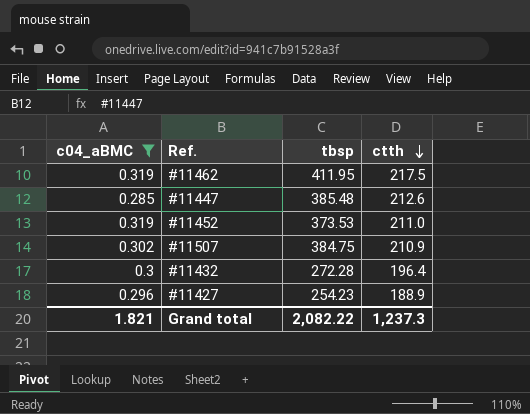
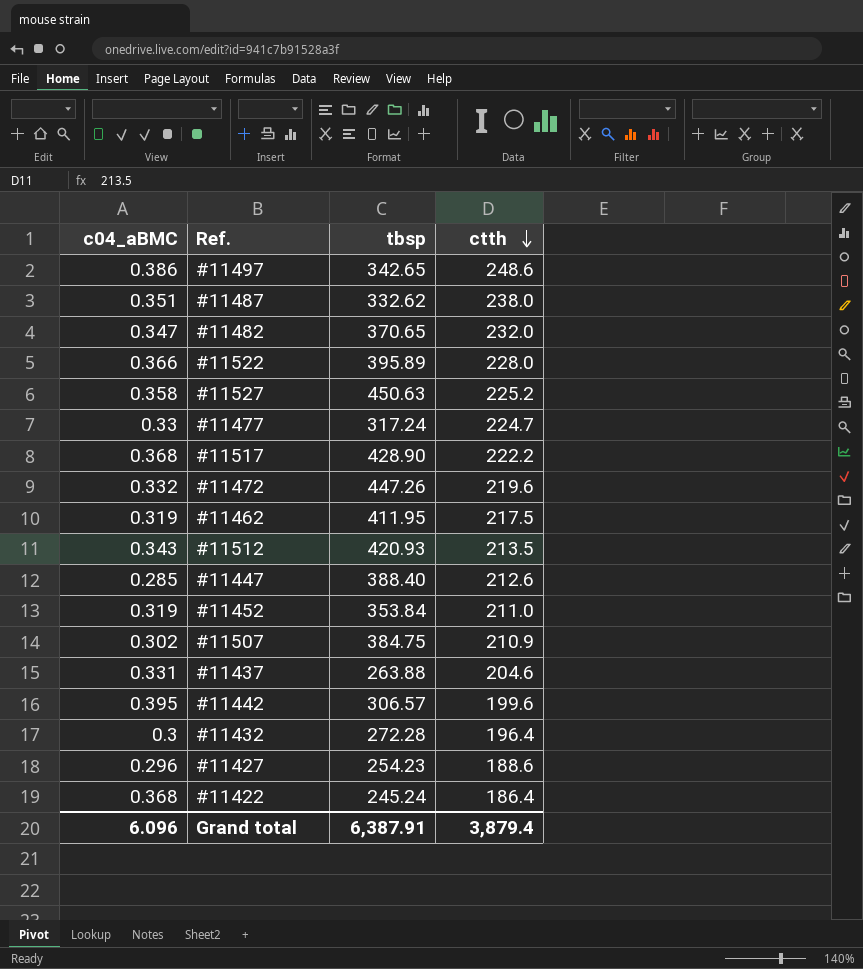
filter: c04_aBMC <= 0.319 -> none
#11447 | tbsp: 385.48 -> 388.40
#11452 | tbsp: 373.53 -> 353.84
#11427 | ctth: 188.9 -> 188.6
Grand total | c04_aBMC: 1.821 -> 6.096
Grand total | tbsp: 2,082.22 -> 6,387.91
Grand total | ctth: 1,237.3 -> 3,879.4

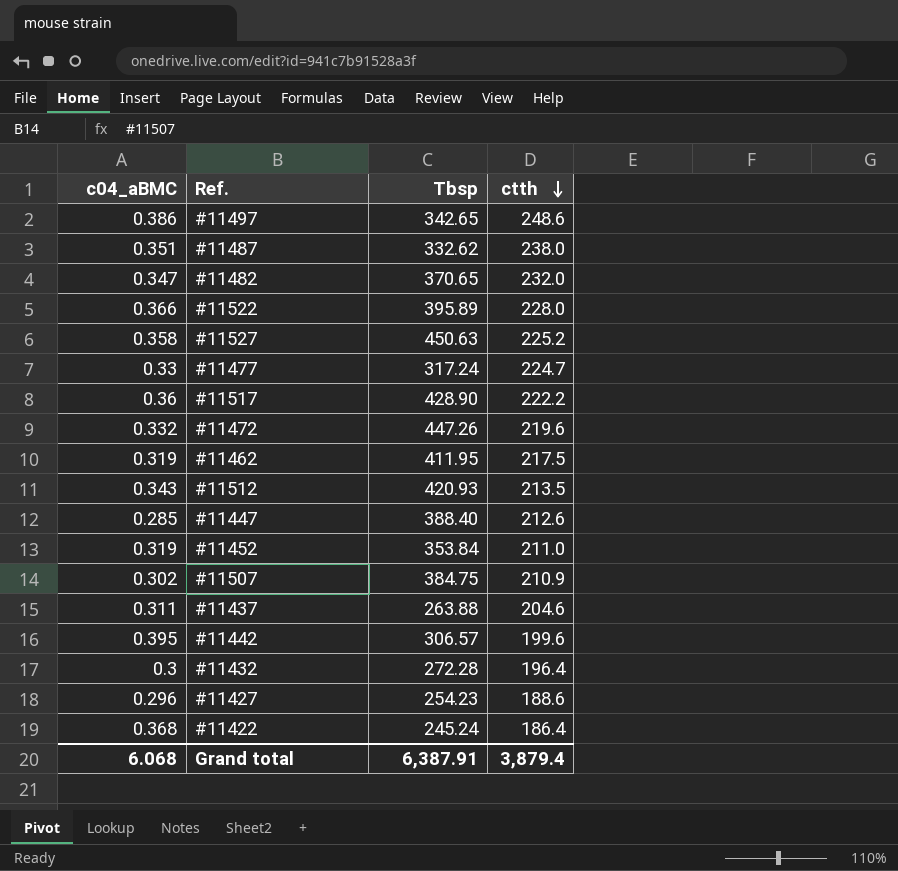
column name: tbsp -> Tbsp
#11517 | c04_aBMC: 0.368 -> 0.36
#11437 | c04_aBMC: 0.331 -> 0.311
Grand total | c04_aBMC: 6.096 -> 6.068

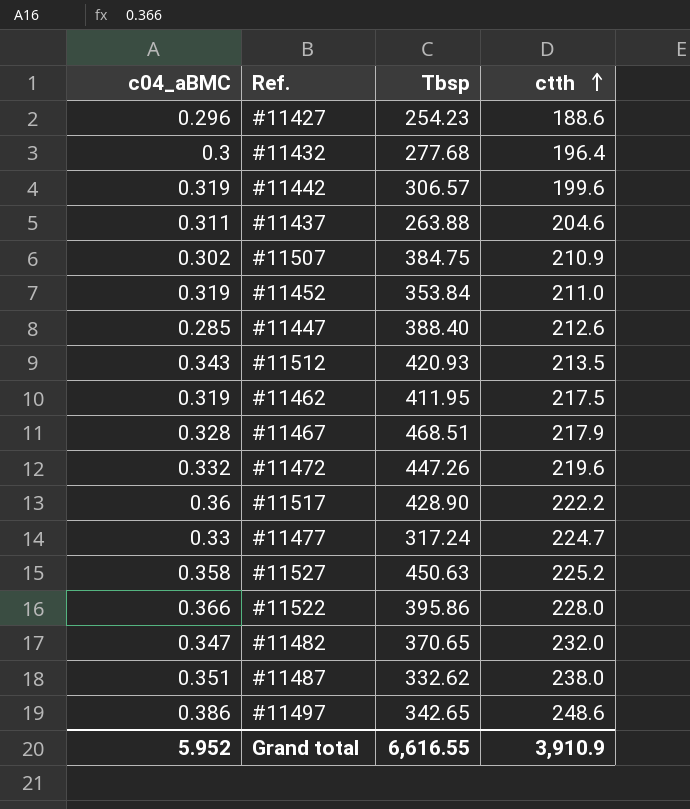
row order: ctth descending -> ctth ascending
row #11422: 0.368 | 245.24 | 186.4 -> none
#11432 | Tbsp: 272.28 -> 277.68
#11442 | c04_aBMC: 0.395 -> 0.319
row #11467: none -> 0.328 | 468.51 | 217.9
#11522 | Tbsp: 395.89 -> 395.86
Grand total | c04_aBMC: 6.068 -> 5.952
Grand total | Tbsp: 6,387.91 -> 6,616.55
Grand total | ctth: 3,879.4 -> 3,910.9

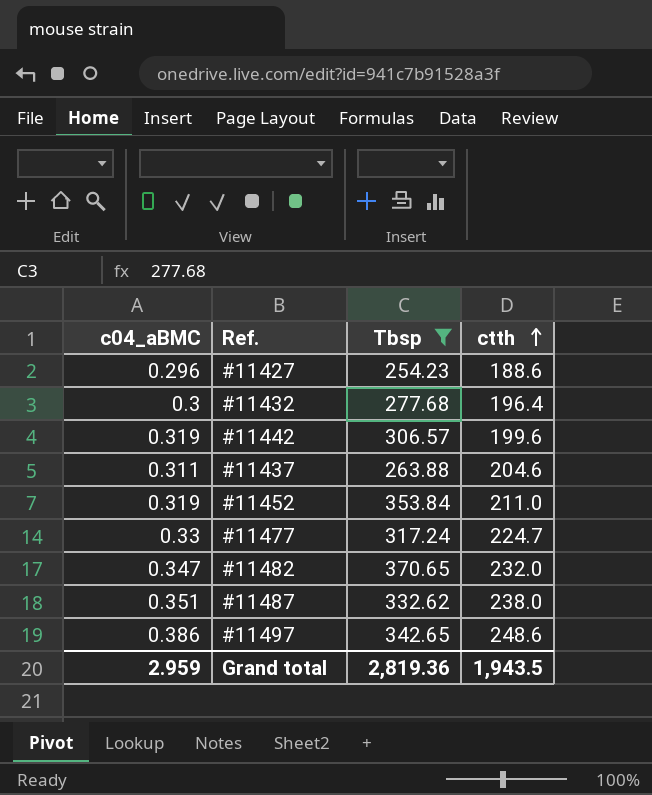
filter: none -> Tbsp <= 370.65
Grand total | c04_aBMC: 5.952 -> 2.959
Grand total | Tbsp: 6,616.55 -> 2,819.36
Grand total | ctth: 3,910.9 -> 1,943.5

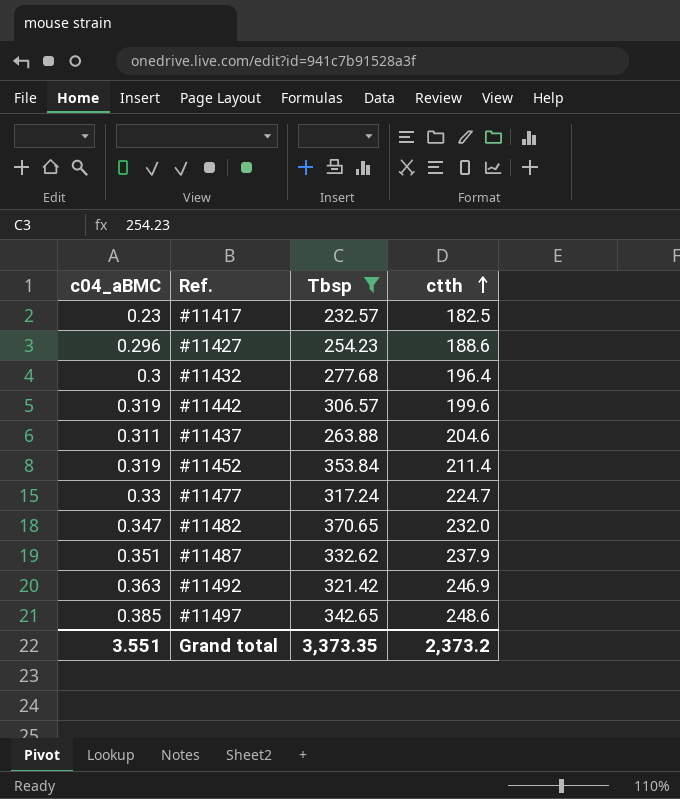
row #11417: none -> 0.23 | 232.57 | 182.5
#11452 | ctth: 211.0 -> 211.4
#11487 | ctth: 238.0 -> 237.9
row #11492: none -> 0.363 | 321.42 | 246.9
#11497 | c04_aBMC: 0.386 -> 0.385
Grand total | c04_aBMC: 2.959 -> 3.551
Grand total | Tbsp: 2,819.36 -> 3,373.35
Grand total | ctth: 1,943.5 -> 2,373.2

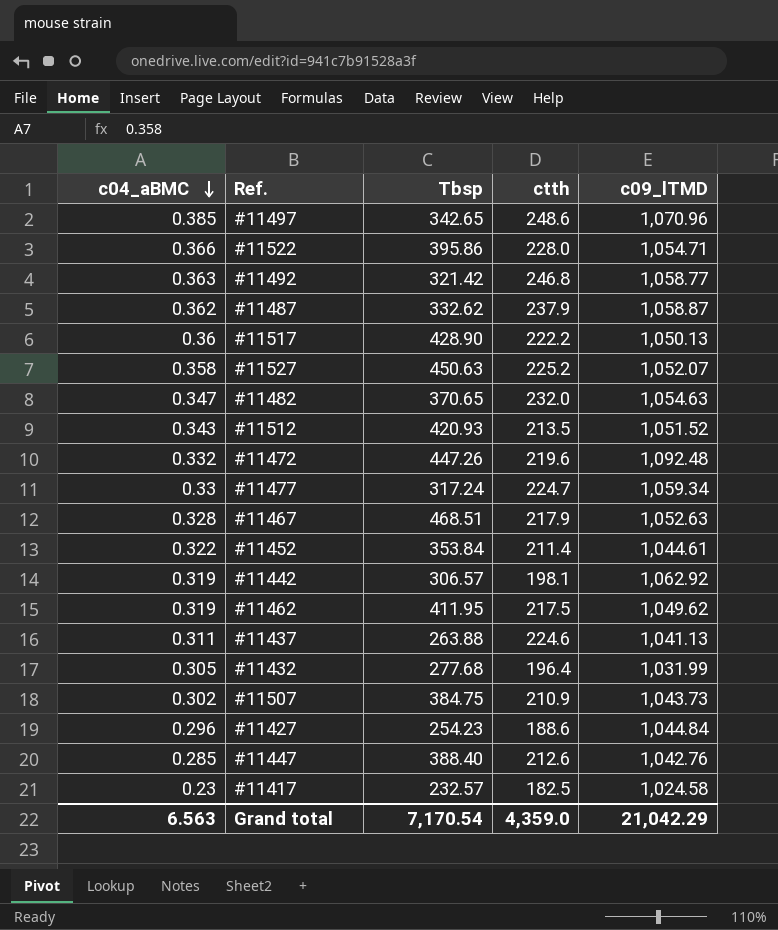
filter: Tbsp <= 370.65 -> none
row order: ctth ascending -> c04_aBMC descending
column c09_lTMD | position: none -> 5
#11492 | ctth: 246.9 -> 246.8
#11487 | c04_aBMC: 0.351 -> 0.362
#11452 | c04_aBMC: 0.319 -> 0.322
#11442 | ctth: 199.6 -> 198.1
#11437 | ctth: 204.6 -> 224.6
#11432 | c04_aBMC: 0.3 -> 0.305
Grand total | c04_aBMC: 3.551 -> 6.563
Grand total | Tbsp: 3,373.35 -> 7,170.54
Grand total | ctth: 2,373.2 -> 4,359.0

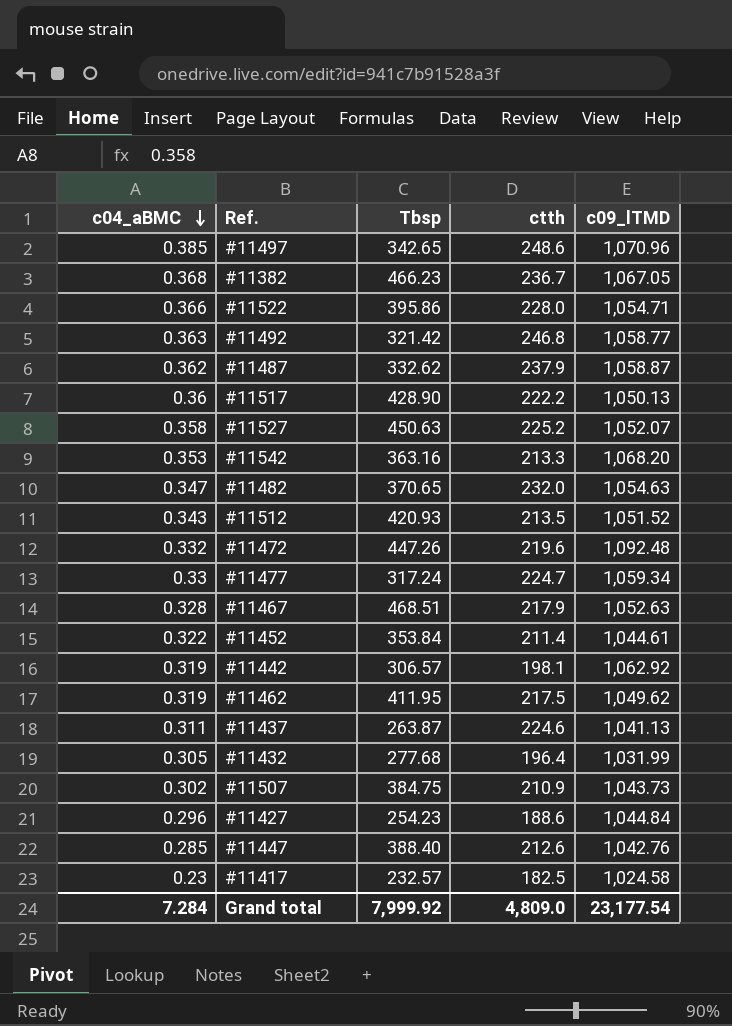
row #11382: none -> 0.368 | 466.23 | 236.7 | 1,067.05
row #11542: none -> 0.353 | 363.16 | 213.3 | 1,068.20
#11437 | Tbsp: 263.88 -> 263.87
Grand total | c04_aBMC: 6.563 -> 7.284
Grand total | Tbsp: 7,170.54 -> 7,999.92
Grand total | ctth: 4,359.0 -> 4,809.0
Grand total | c09_lTMD: 21,042.29 -> 23,177.54

